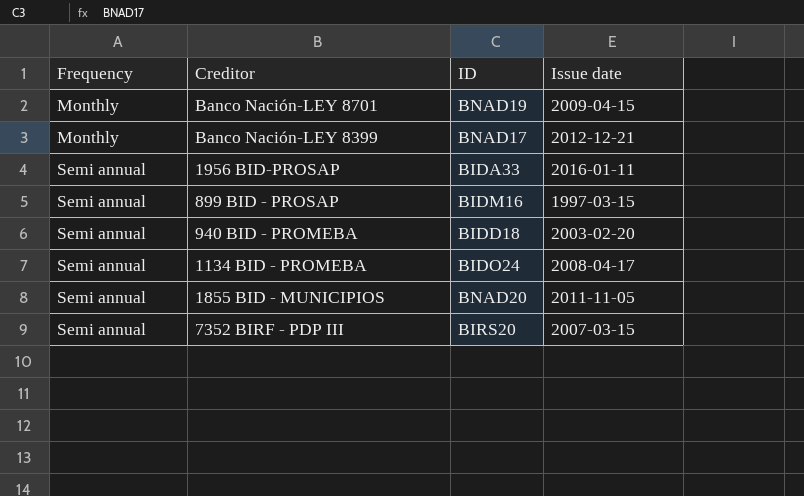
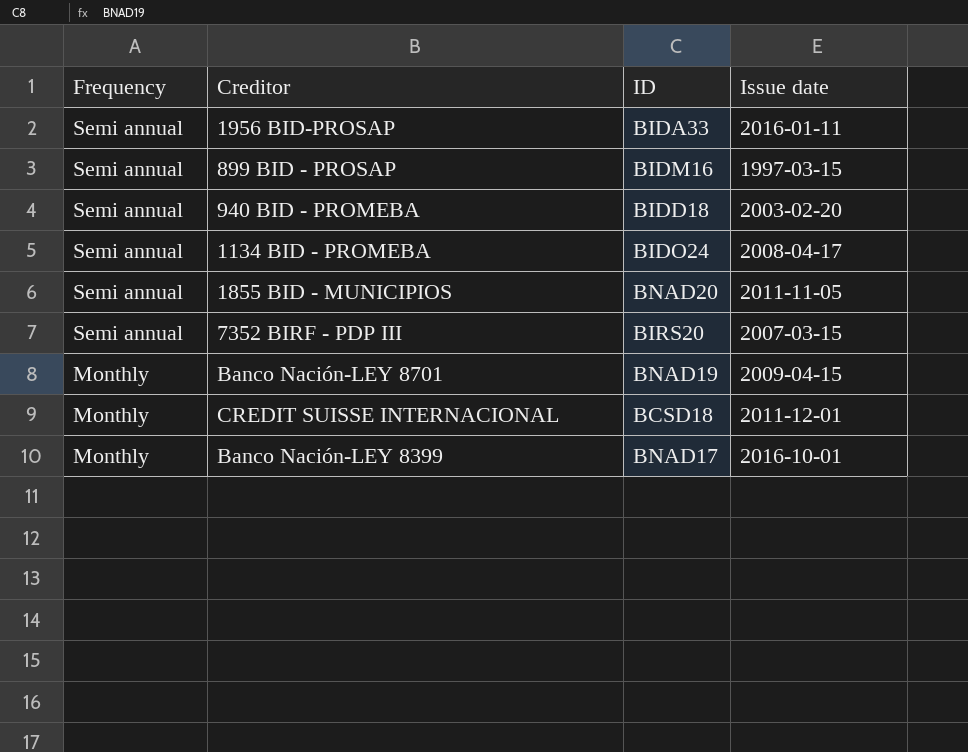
row order: Frequency ascending -> Frequency descending
row CREDIT SUISSE INTERNACIONAL: none -> Monthly | BCSD18 | 2011-12-01
Banco Nación-LEY 8399 | Issue date: 2012-12-21 -> 2016-10-01

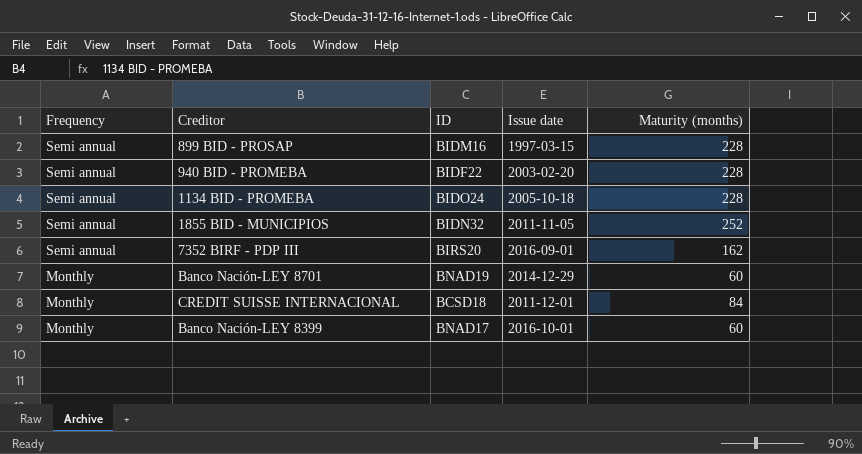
column Maturity (months) | position: none -> 5
row 1956 BID-PROSAP: Semi annual | BIDA33 | 2016-01-11 -> none
940 BID - PROMEBA | ID: BIDD18 -> BIDF22
1134 BID - PROMEBA | Issue date: 2008-04-17 -> 2005-10-18
1855 BID - MUNICIPIOS | ID: BNAD20 -> BIDN32
7352 BIRF - PDP III | Issue date: 2007-03-15 -> 2016-09-01
Banco Nación-LEY 8701 | Issue date: 2009-04-15 -> 2014-12-29

